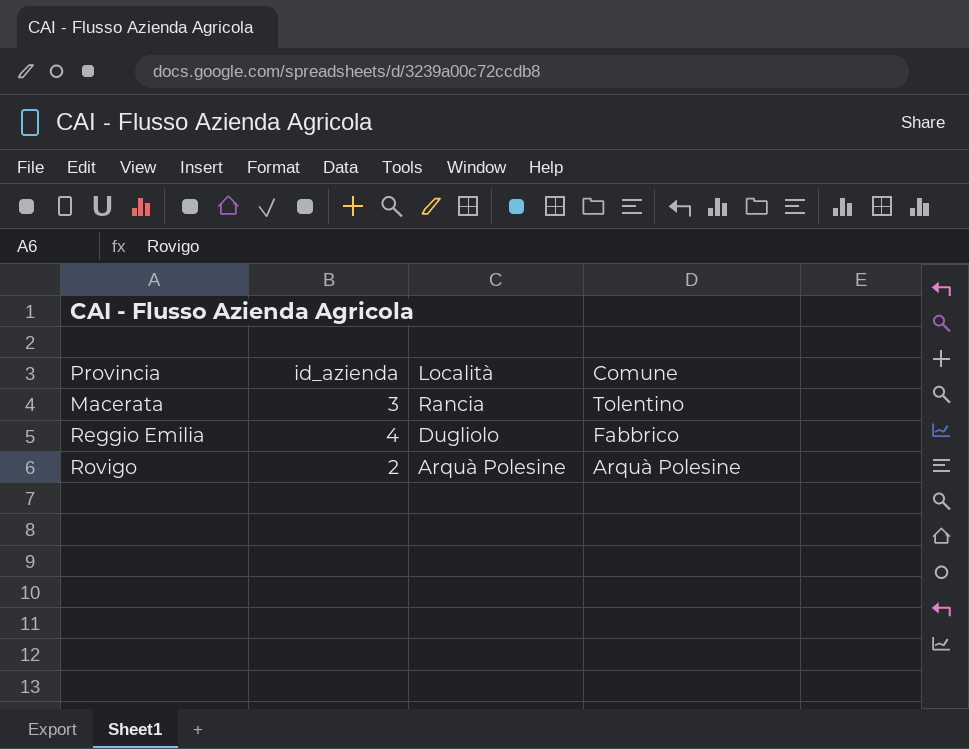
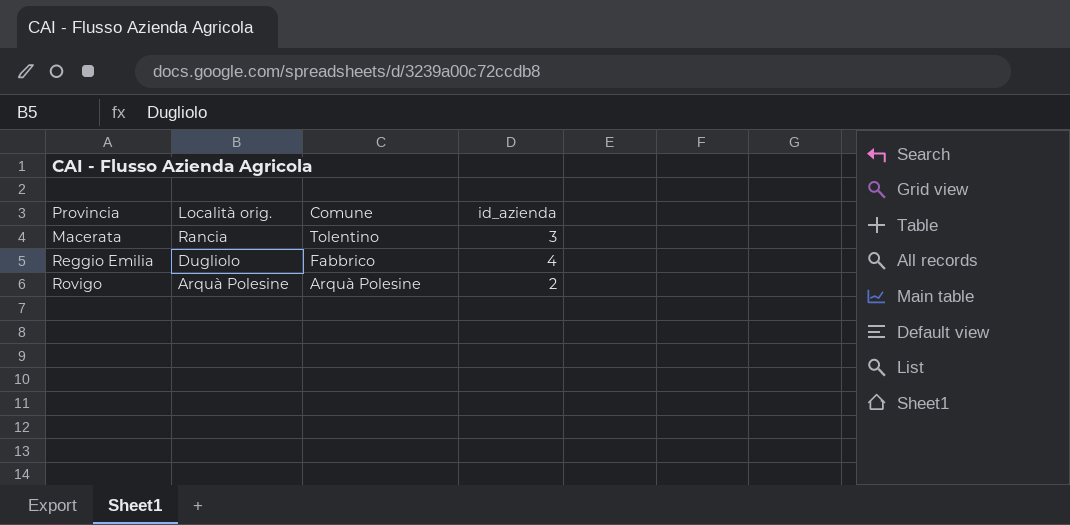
column name: Località -> Località orig.
column id_azienda | position: 2 -> 4

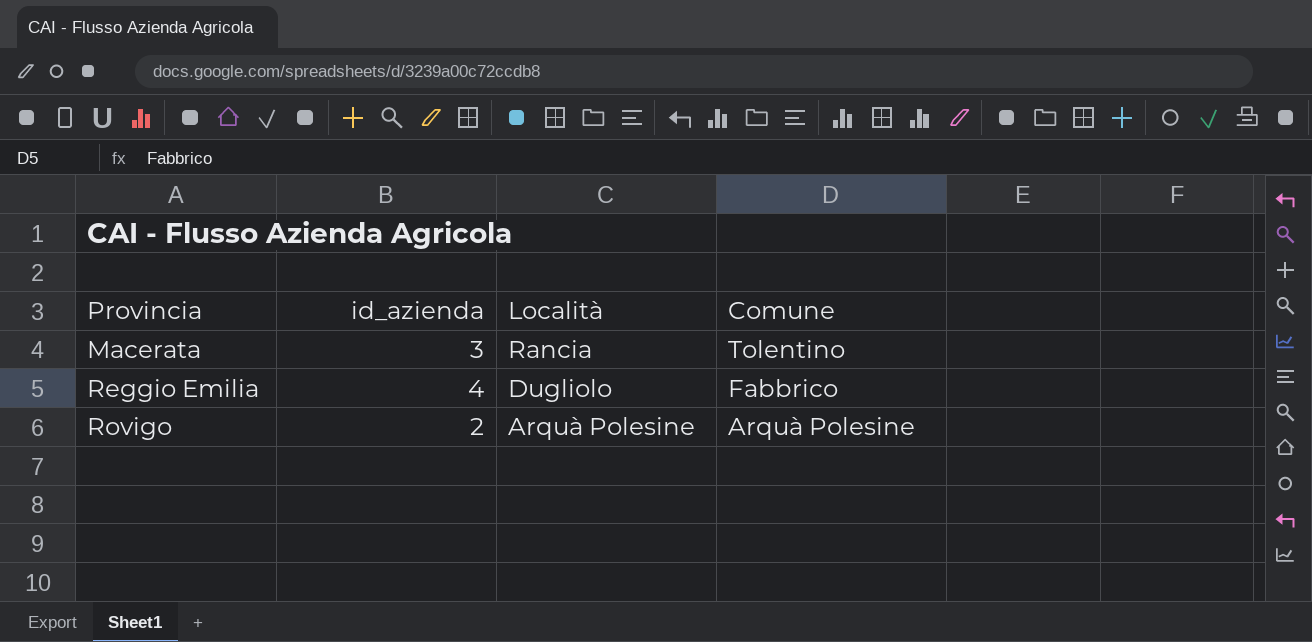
column id_azienda | position: 4 -> 2
column name: Località orig. -> Località

